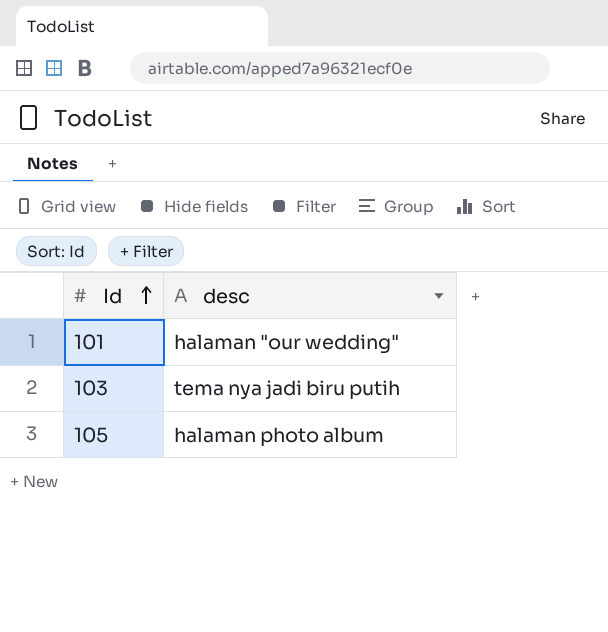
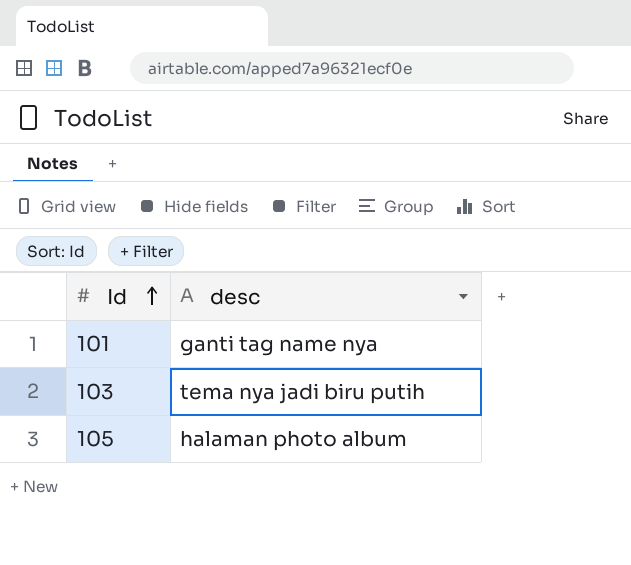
101 | desc: halaman "our wedding" -> ganti tag name nya

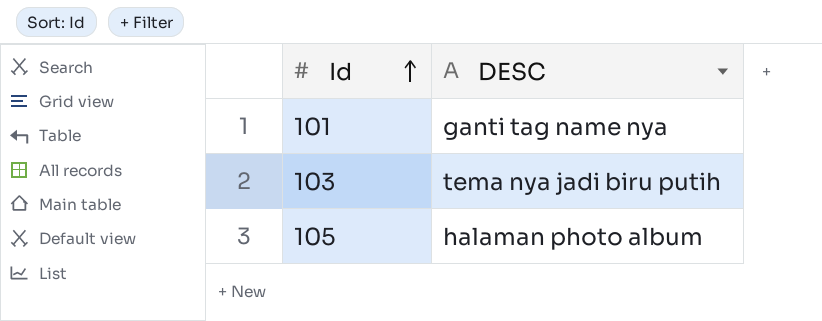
column name: desc -> DESC

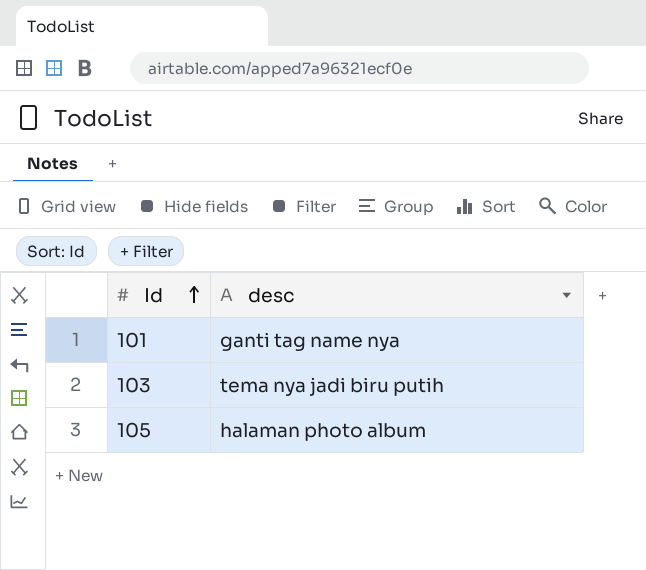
column name: DESC -> desc

